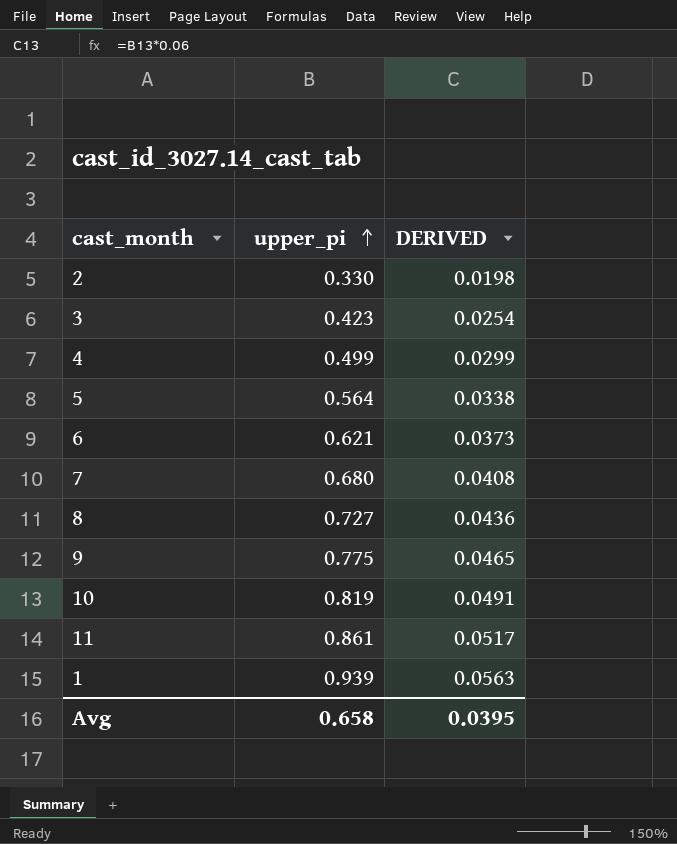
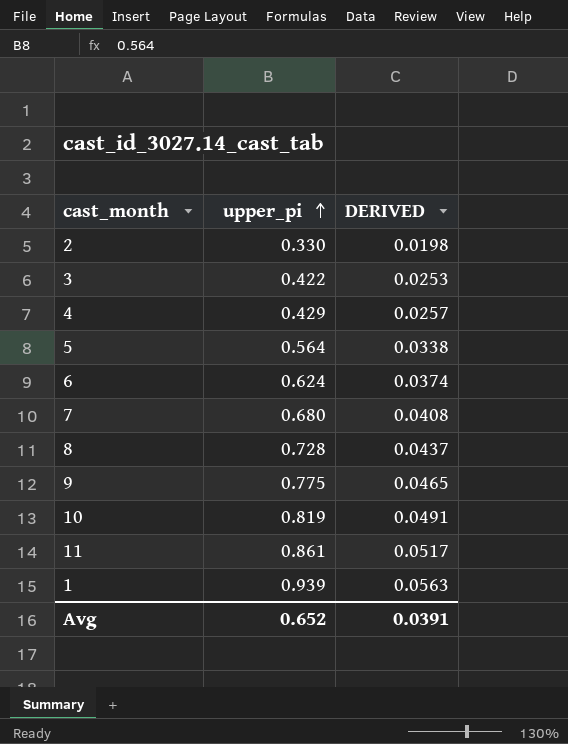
3 | upper_pi: 0.423 -> 0.422
3 | DERIVED: 0.0254 -> 0.0253
4 | upper_pi: 0.499 -> 0.429
4 | DERIVED: 0.0299 -> 0.0257
6 | upper_pi: 0.621 -> 0.624
6 | DERIVED: 0.0373 -> 0.0374
8 | upper_pi: 0.727 -> 0.728
8 | DERIVED: 0.0436 -> 0.0437
Avg | upper_pi: 0.658 -> 0.652
Avg | DERIVED: 0.0395 -> 0.0391

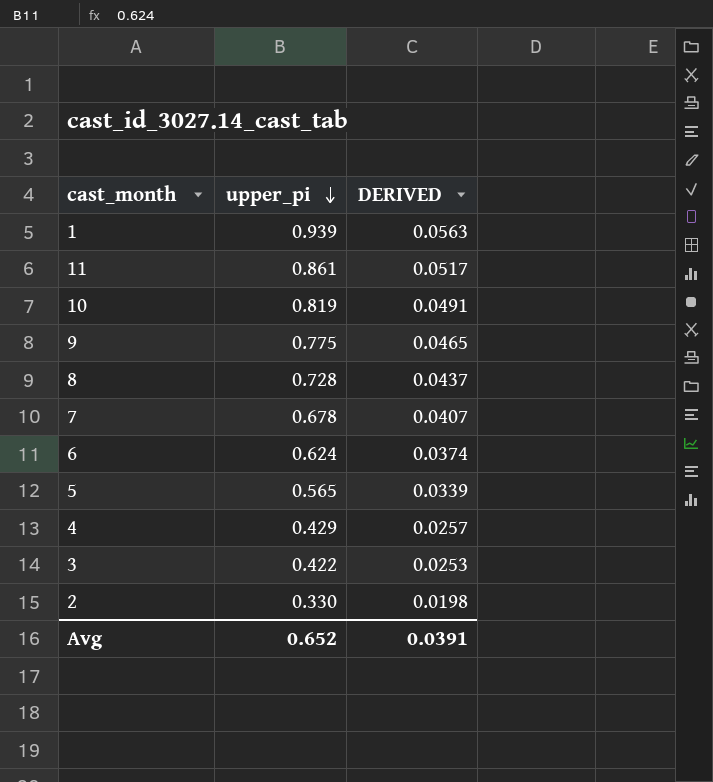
row order: upper_pi ascending -> upper_pi descending
7 | upper_pi: 0.680 -> 0.678
7 | DERIVED: 0.0408 -> 0.0407
5 | upper_pi: 0.564 -> 0.565
5 | DERIVED: 0.0338 -> 0.0339

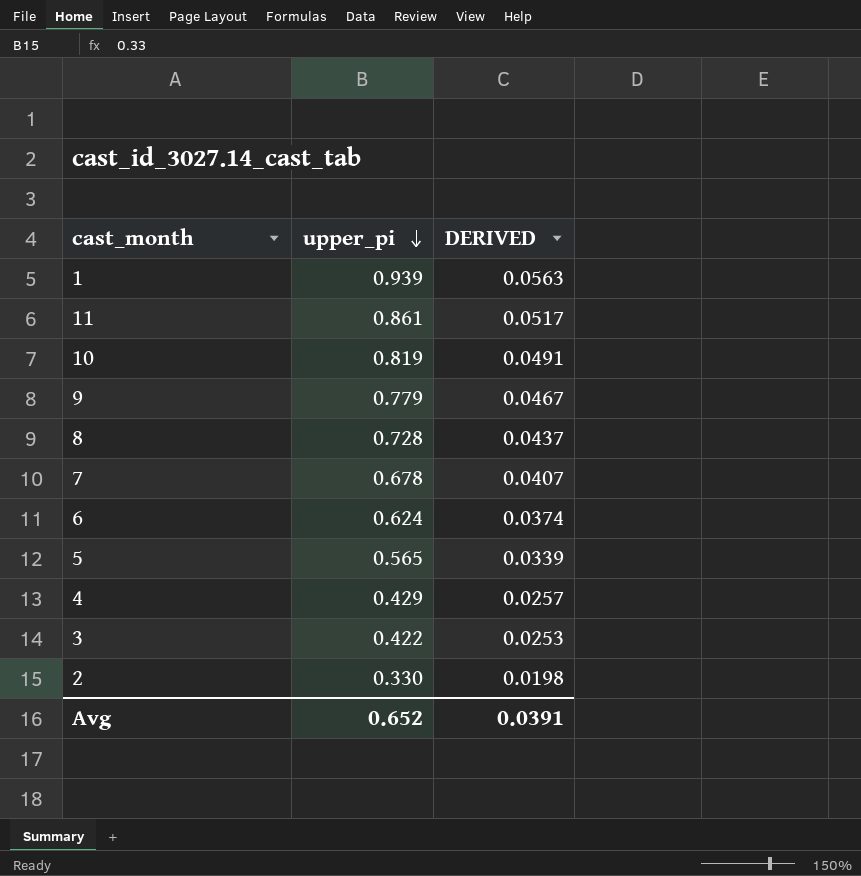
9 | upper_pi: 0.775 -> 0.779
9 | DERIVED: 0.0465 -> 0.0467

